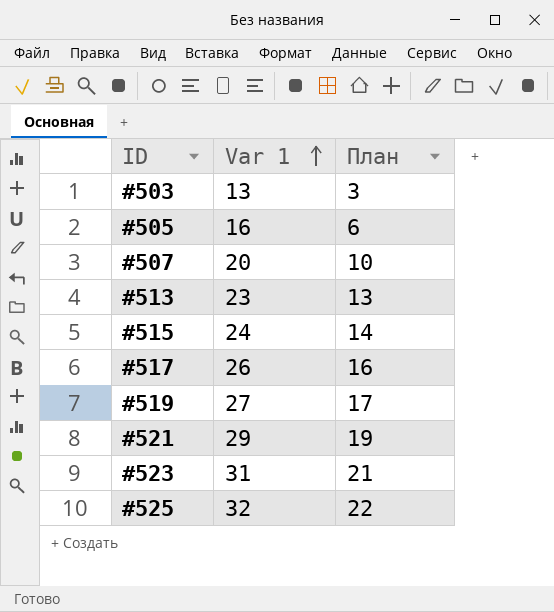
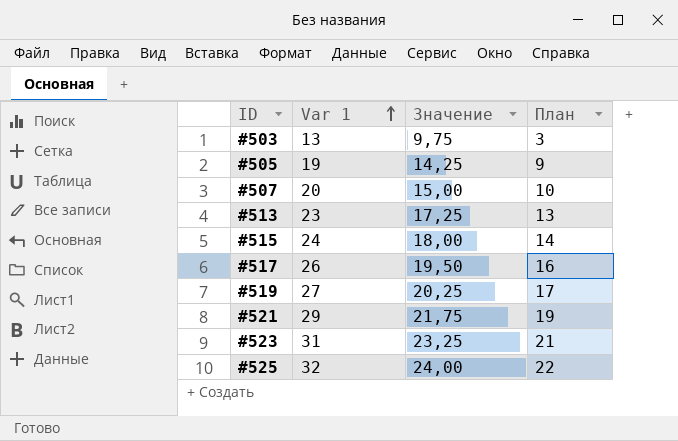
column Значение | formula: none -> [Var 1] * 0,75
#505 | Var 1: 16 -> 19
#505 | План: 6 -> 9

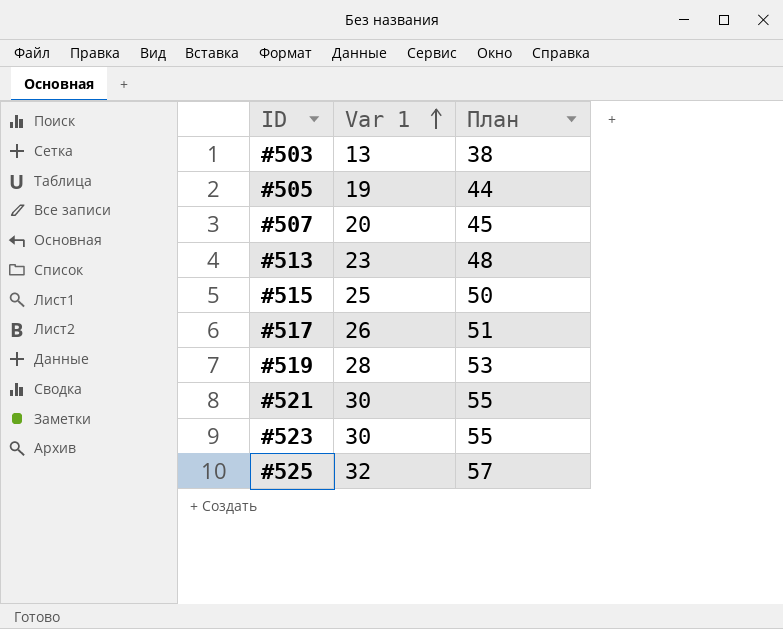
column Значение | formula: [Var 1] * 0,75 -> none
column План | formula: [Var 1] - 10 -> [Var 1] + 25
#515 | Var 1: 24 -> 25
#519 | Var 1: 27 -> 28
#521 | Var 1: 29 -> 30
#523 | Var 1: 31 -> 30

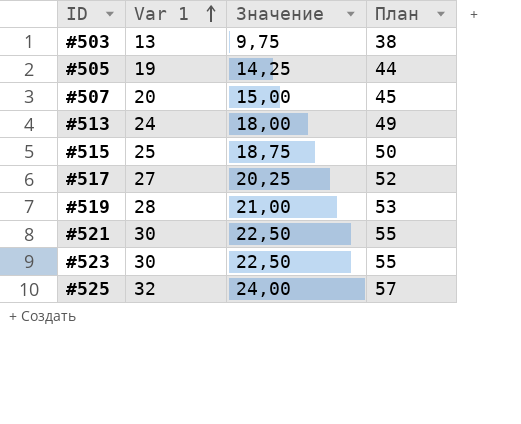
column Значение | formula: none -> [Var 1] * 0,75
#513 | Var 1: 23 -> 24
#513 | План: 48 -> 49
#517 | Var 1: 26 -> 27
#517 | План: 51 -> 52

